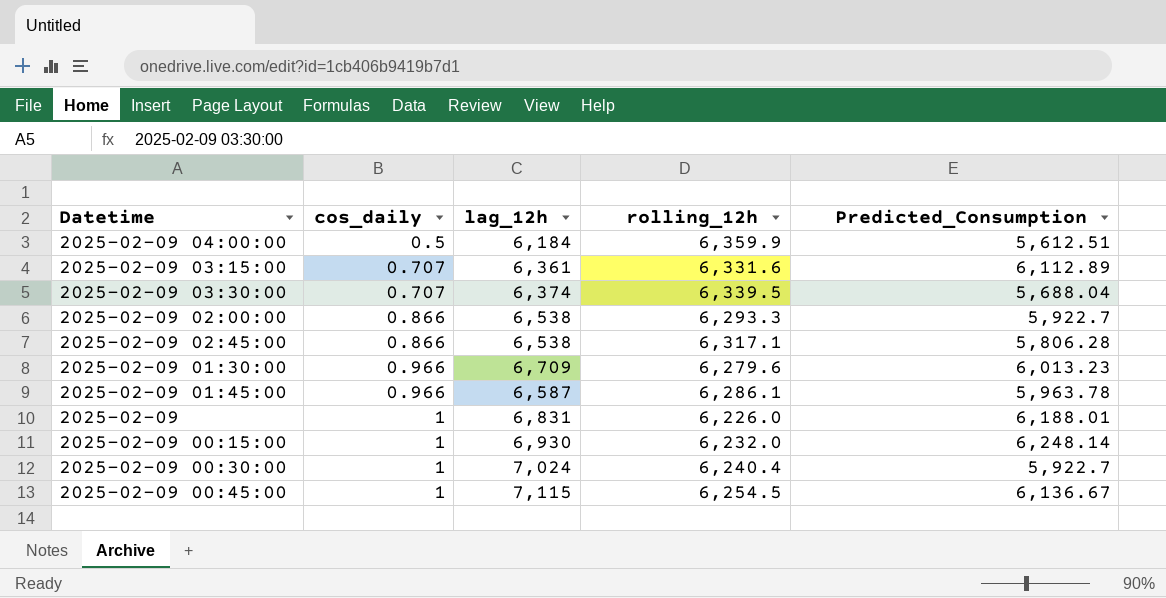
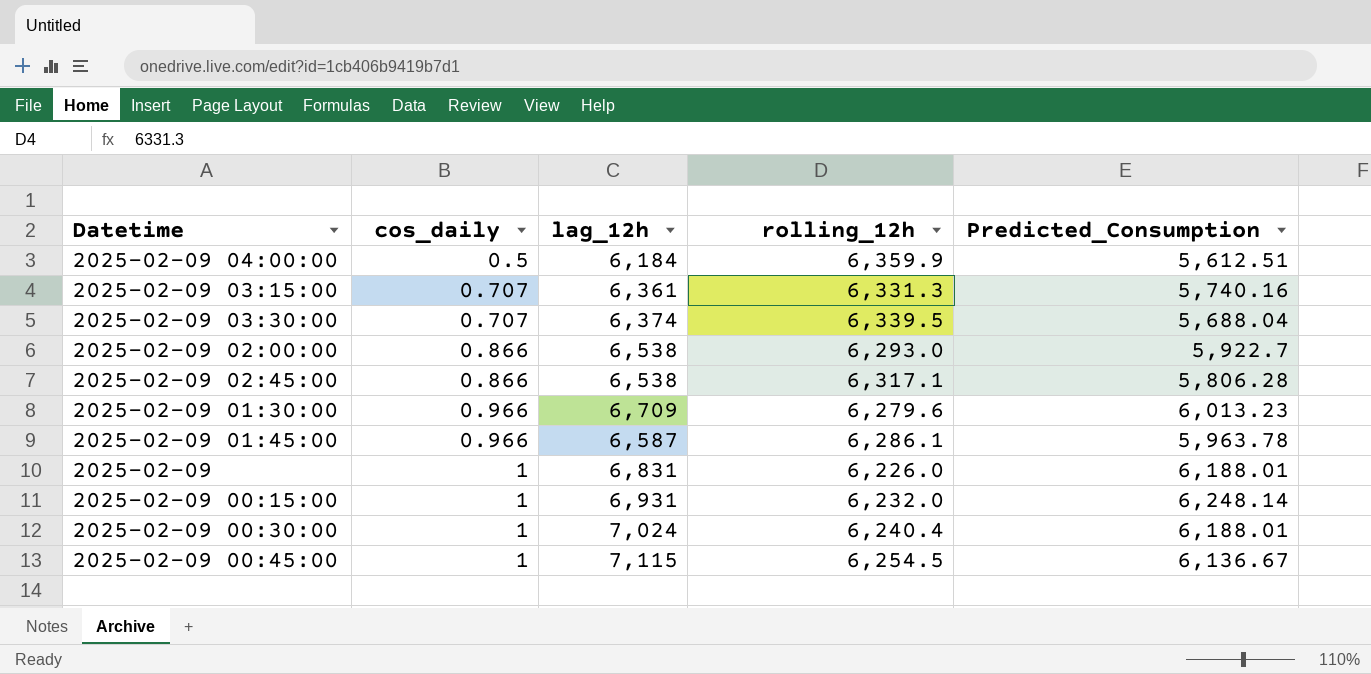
2025-02-09 03:15:00 | rolling_12h: 6,331.6 -> 6,331.3
2025-02-09 03:15:00 | Predicted_Consumption: 6,112.89 -> 5,740.16
2025-02-09 02:00:00 | rolling_12h: 6,293.3 -> 6,293.0
2025-02-09 00:15:00 | lag_12h: 6,930 -> 6,931
2025-02-09 00:30:00 | Predicted_Consumption: 5,922.7 -> 6,188.01

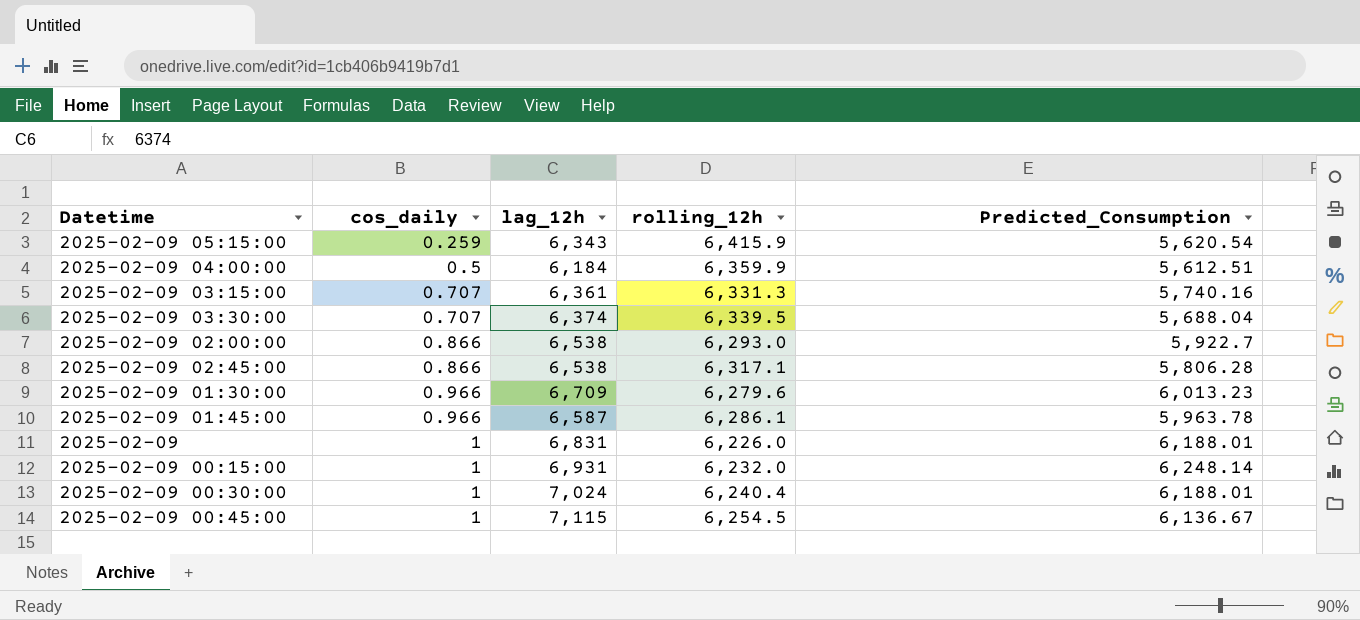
row 2025-02-09 05:15:00: none -> 0.259 | 6,343 | 6,415.9 | 5,620.54

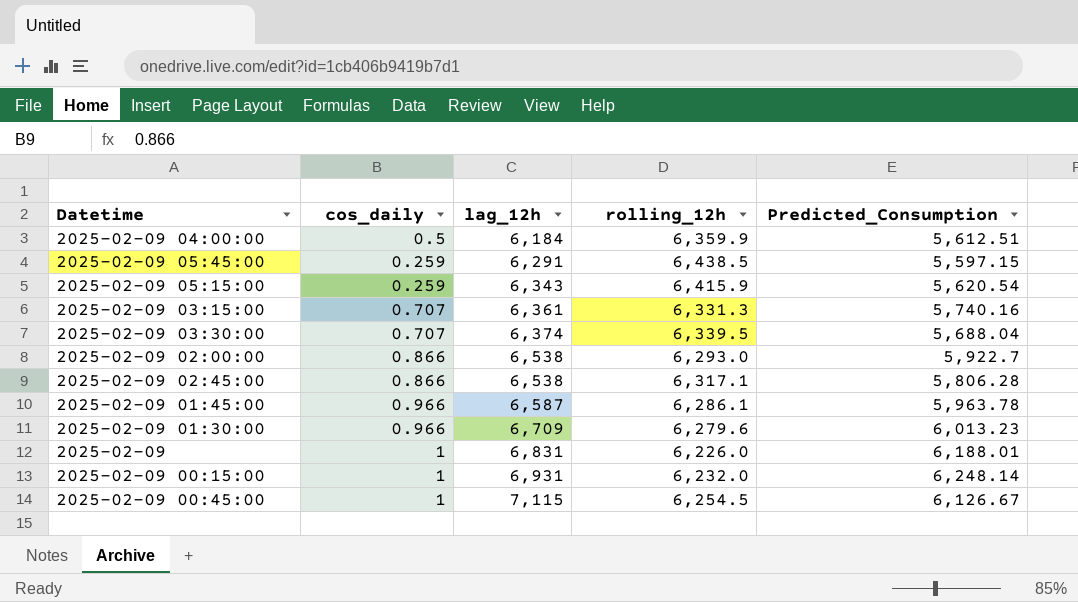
row order: cos_daily ascending -> lag_12h ascending
row 2025-02-09 00:30:00: 1 | 7,024 | 6,240.4 | 6,188.01 -> none
row 2025-02-09 05:45:00: none -> 0.259 | 6,291 | 6,438.5 | 5,597.15
2025-02-09 00:45:00 | Predicted_Consumption: 6,136.67 -> 6,126.67

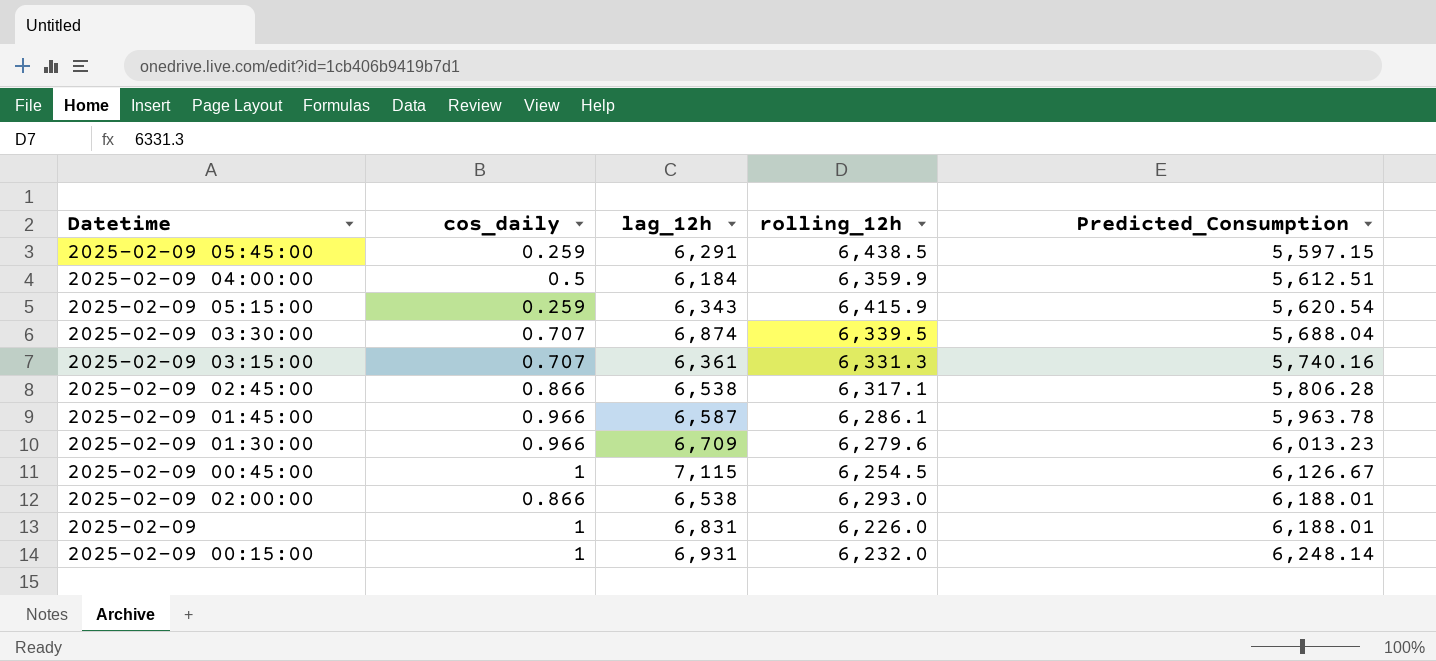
row order: lag_12h ascending -> Predicted_Consumption ascending
2025-02-09 03:30:00 | lag_12h: 6,374 -> 6,874
2025-02-09 02:00:00 | Predicted_Consumption: 5,922.7 -> 6,188.01

